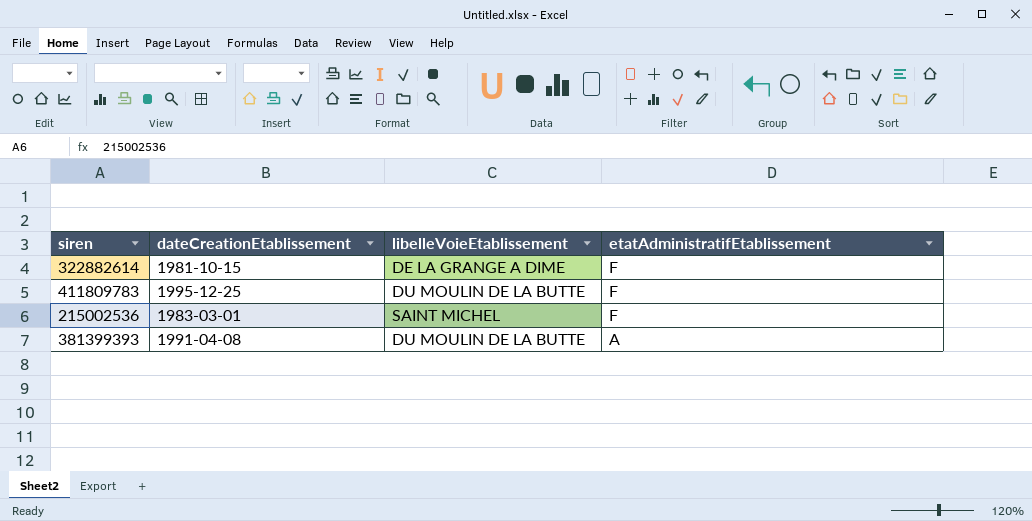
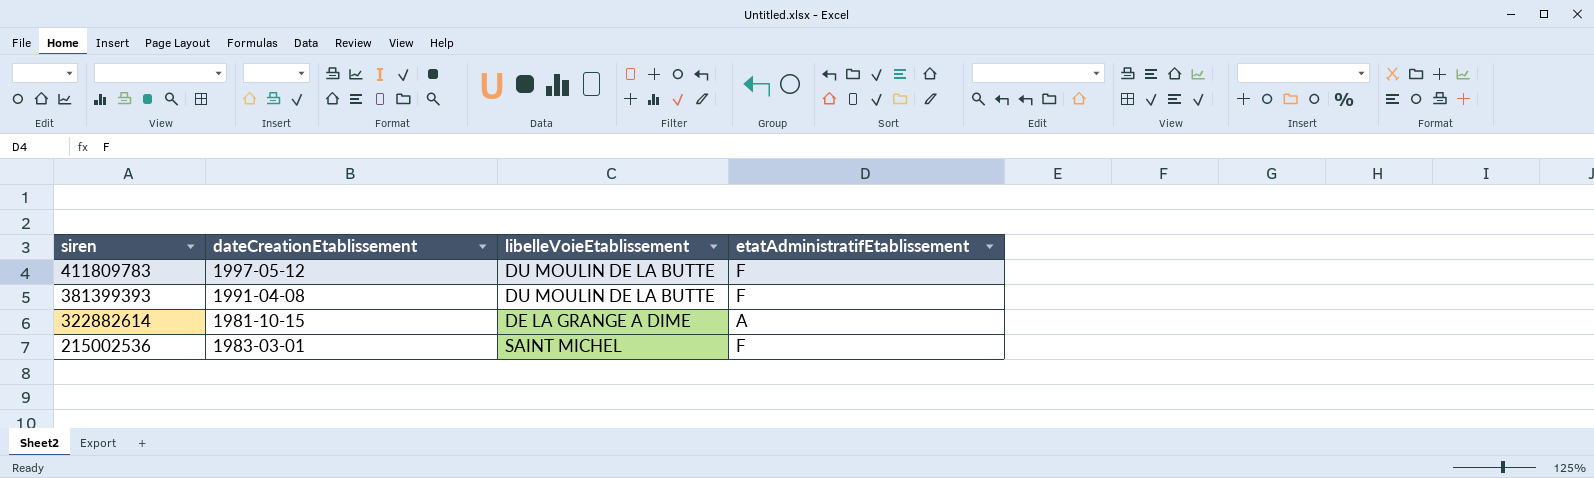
row order: etatAdministratifEtablissement descending -> siren descending
411809783 | dateCreationEtablissement: 1995-12-25 -> 1997-05-12
381399393 | etatAdministratifEtablissement: A -> F
322882614 | etatAdministratifEtablissement: F -> A

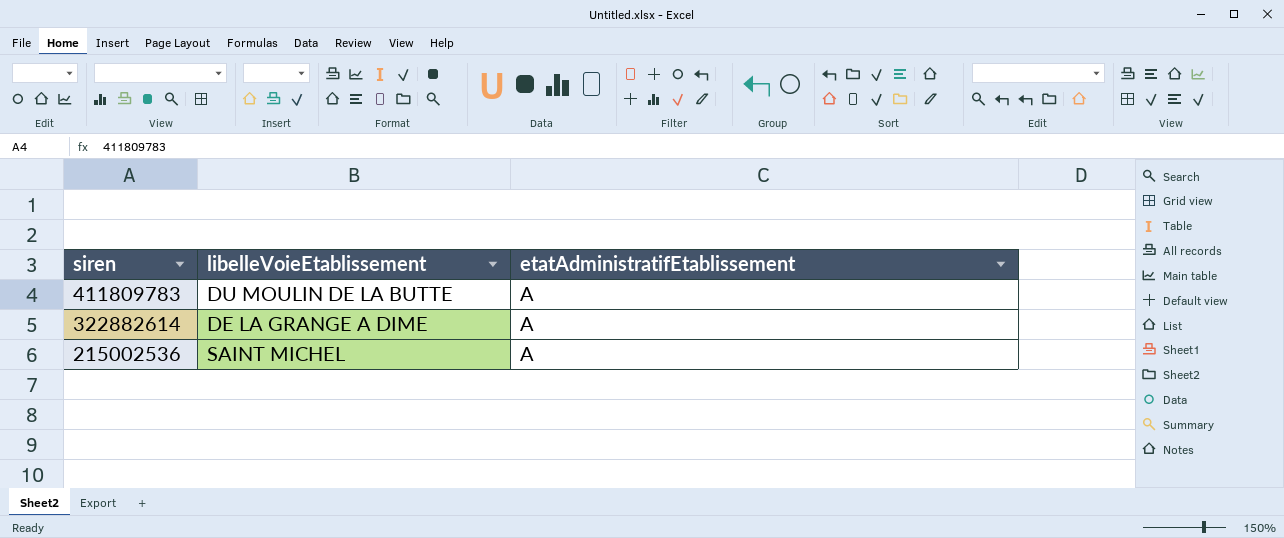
column dateCreationEtablissement | position: 2 -> none
row 381399393: 1991-04-08 | DU MOULIN DE LA BUTTE | F -> none
411809783 | etatAdministratifEtablissement: F -> A
215002536 | etatAdministratifEtablissement: F -> A

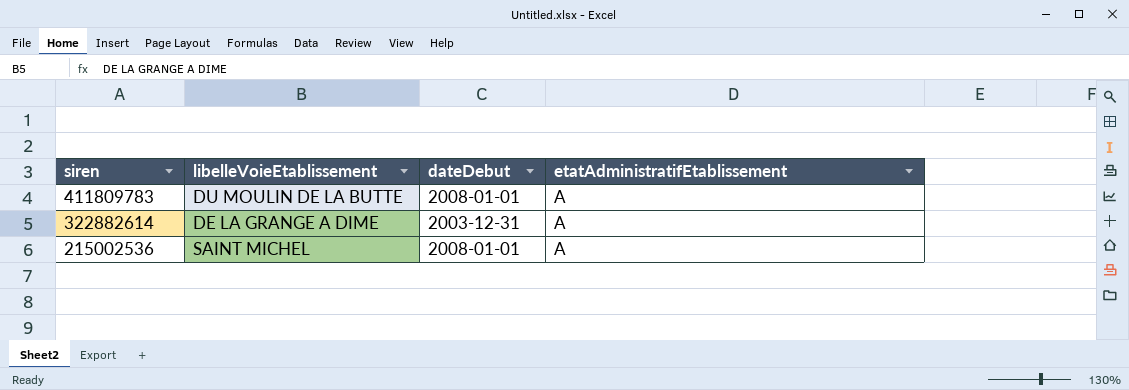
column dateDebut | position: none -> 3

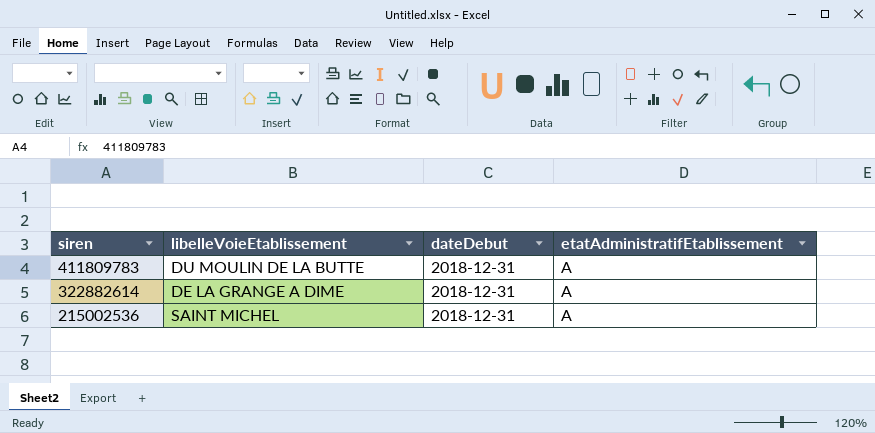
411809783 | dateDebut: 2008-01-01 -> 2018-12-31
322882614 | dateDebut: 2003-12-31 -> 2018-12-31
215002536 | dateDebut: 2008-01-01 -> 2018-12-31

